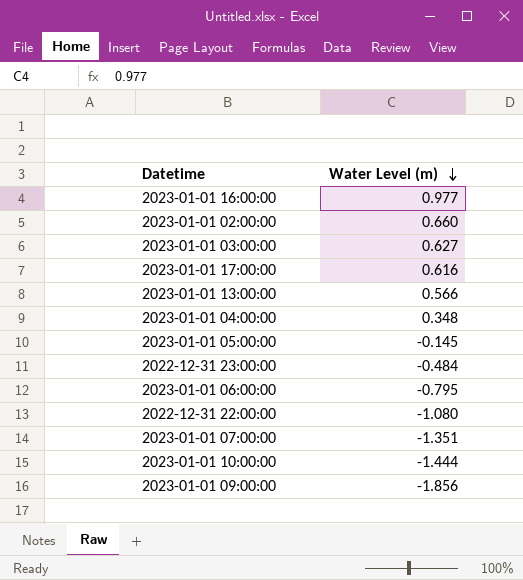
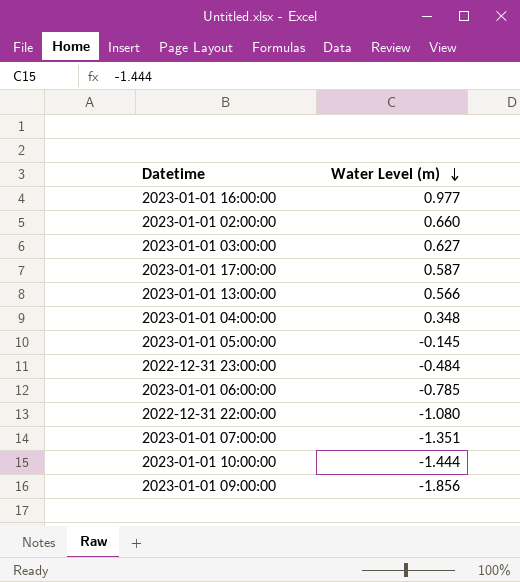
2023-01-01 17:00:00 | Water Level (m): 0.616 -> 0.587
2023-01-01 06:00:00 | Water Level (m): -0.795 -> -0.785

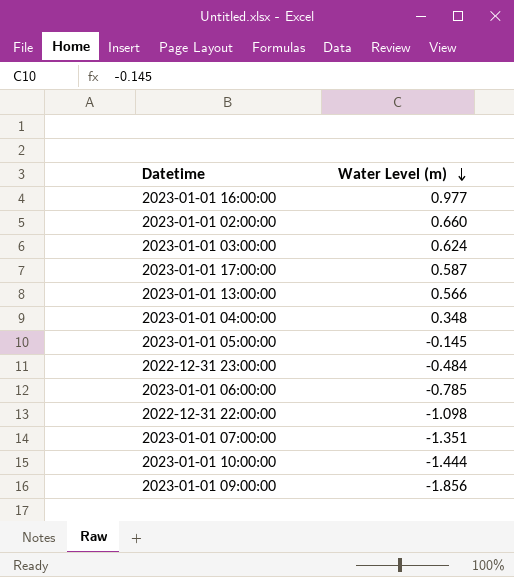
2023-01-01 03:00:00 | Water Level (m): 0.627 -> 0.624
2022-12-31 22:00:00 | Water Level (m): -1.080 -> -1.098

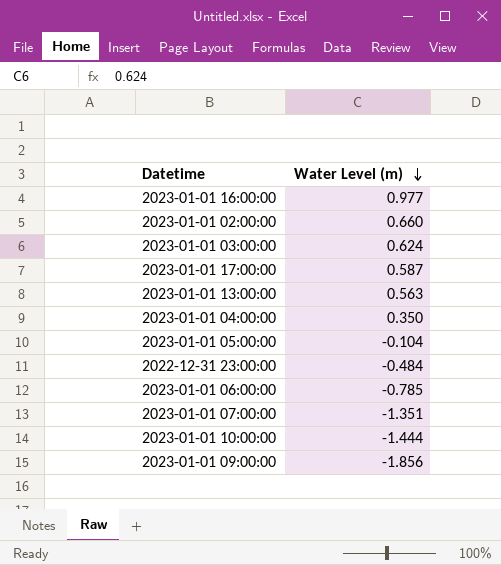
row 2022-12-31 22:00:00: -1.098 -> none
2023-01-01 13:00:00 | Water Level (m): 0.566 -> 0.563
2023-01-01 04:00:00 | Water Level (m): 0.348 -> 0.350
2023-01-01 05:00:00 | Water Level (m): -0.145 -> -0.104

